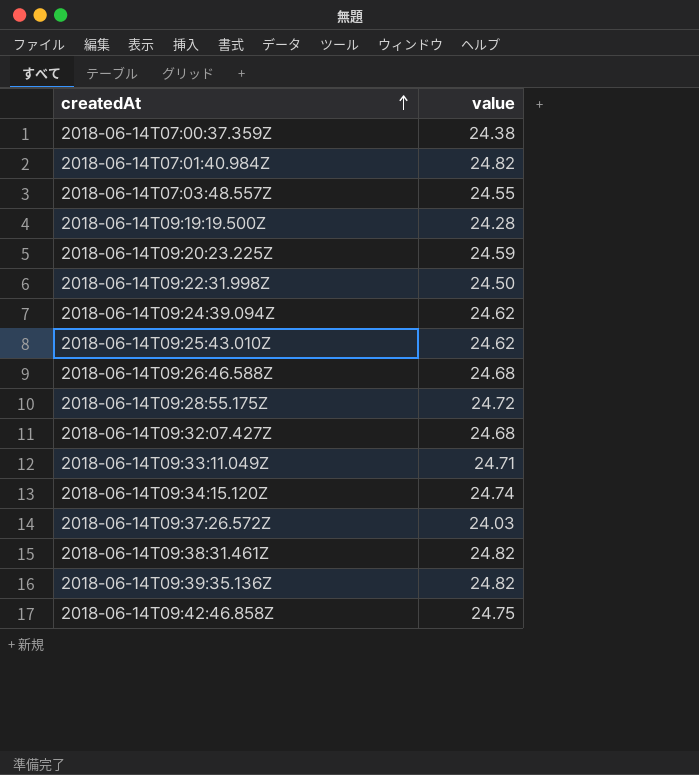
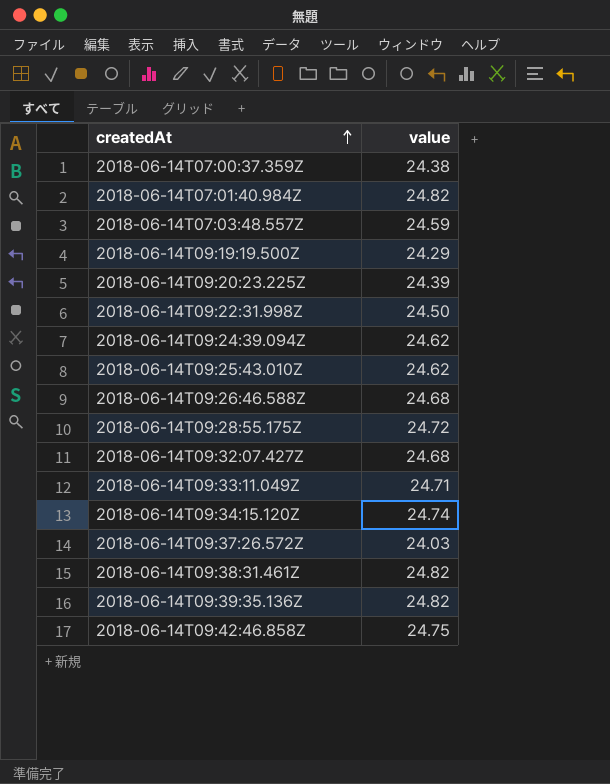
2018-06-14T07:03:48.557Z | value: 24.55 -> 24.59
2018-06-14T09:19:19.500Z | value: 24.28 -> 24.29
2018-06-14T09:20:23.225Z | value: 24.59 -> 24.39

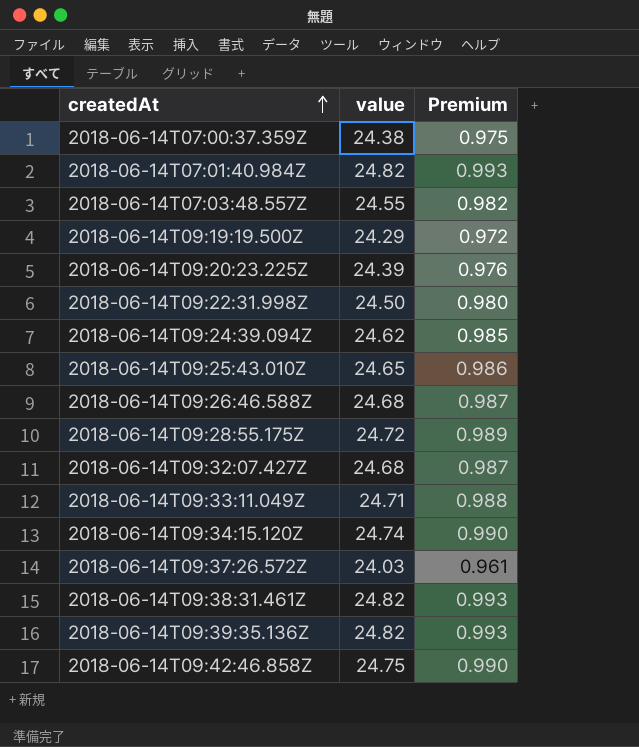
column Premium | formula: none -> [value] * 0.04
2018-06-14T07:03:48.557Z | value: 24.59 -> 24.55
2018-06-14T09:25:43.010Z | value: 24.62 -> 24.65

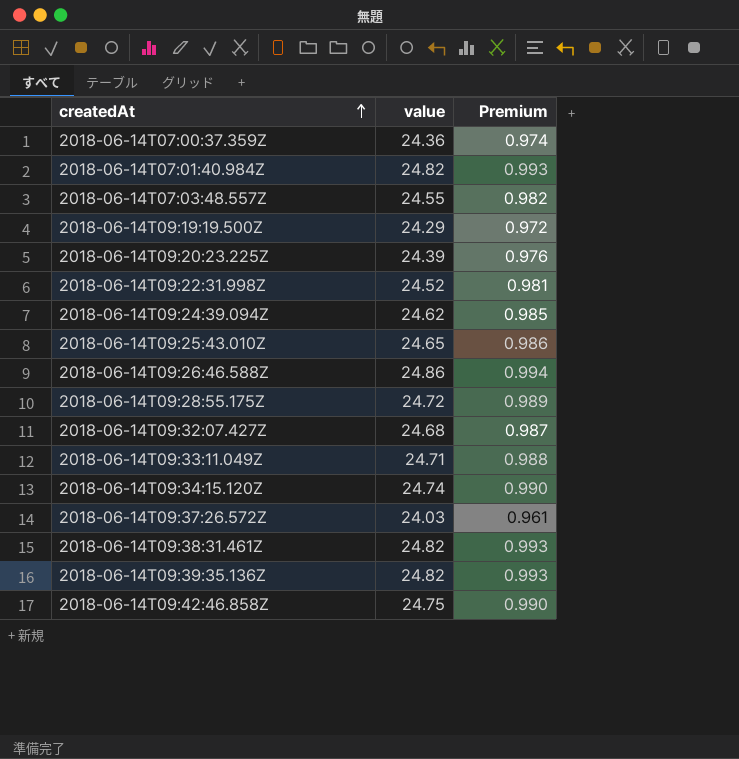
2018-06-14T07:00:37.359Z | value: 24.38 -> 24.36
2018-06-14T07:00:37.359Z | Premium: 0.975 -> 0.974
2018-06-14T09:22:31.998Z | value: 24.50 -> 24.52
2018-06-14T09:22:31.998Z | Premium: 0.980 -> 0.981
2018-06-14T09:26:46.588Z | value: 24.68 -> 24.86
2018-06-14T09:26:46.588Z | Premium: 0.987 -> 0.994

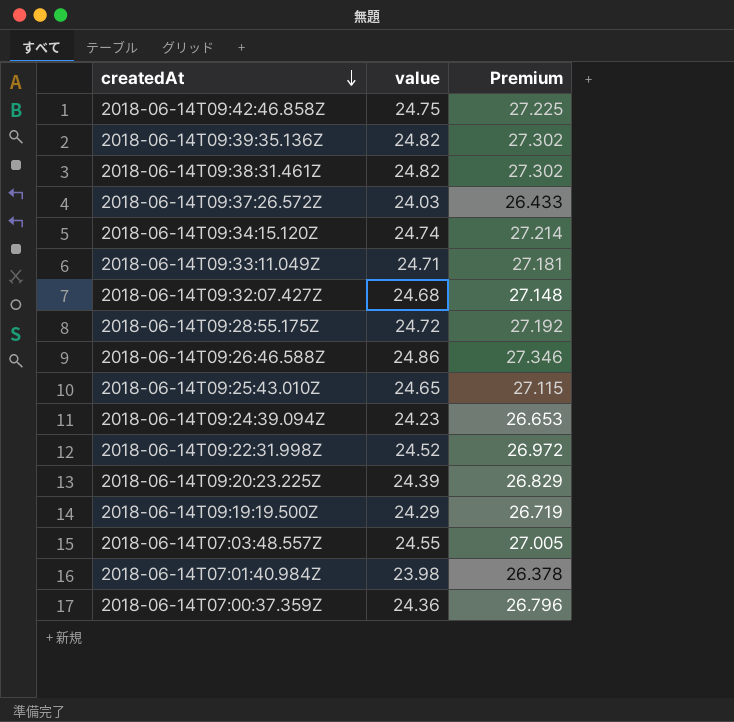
row order: createdAt ascending -> createdAt descending
column Premium | formula: [value] * 0.04 -> [value] * 1.1
2018-06-14T09:24:39.094Z | value: 24.62 -> 24.23
2018-06-14T07:01:40.984Z | value: 24.82 -> 23.98

